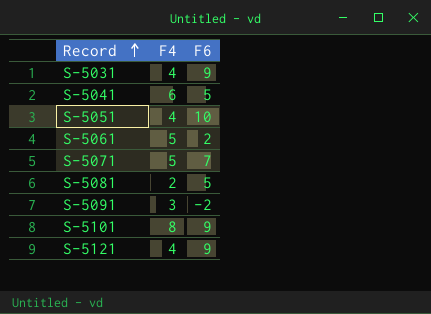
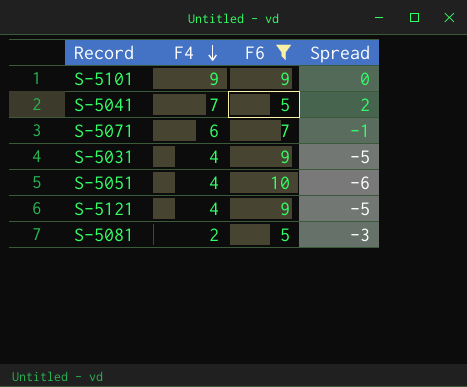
filter: none -> F6 >= 5
row order: Record ascending -> F4 descending
column Spread | formula: none -> [F4] - [F6]
S-5101 | F4: 8 -> 9
S-5041 | F4: 6 -> 7
S-5071 | F4: 5 -> 6

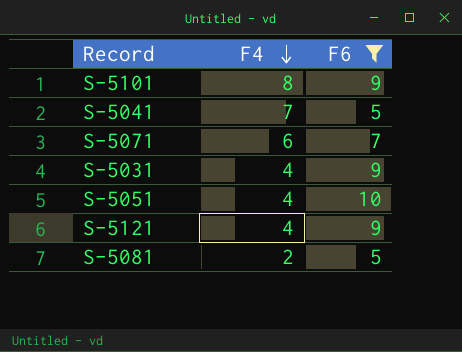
column Spread | formula: [F4] - [F6] -> none
S-5101 | F4: 9 -> 8

